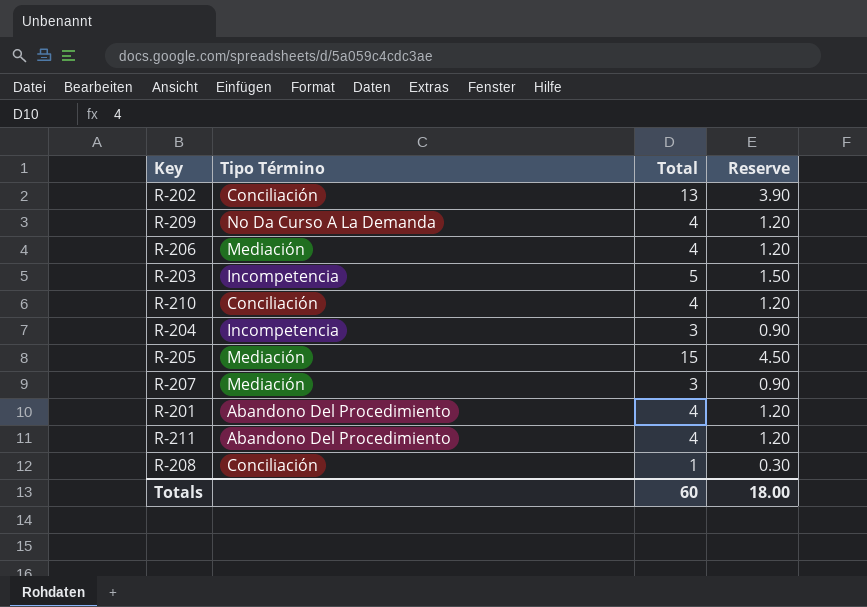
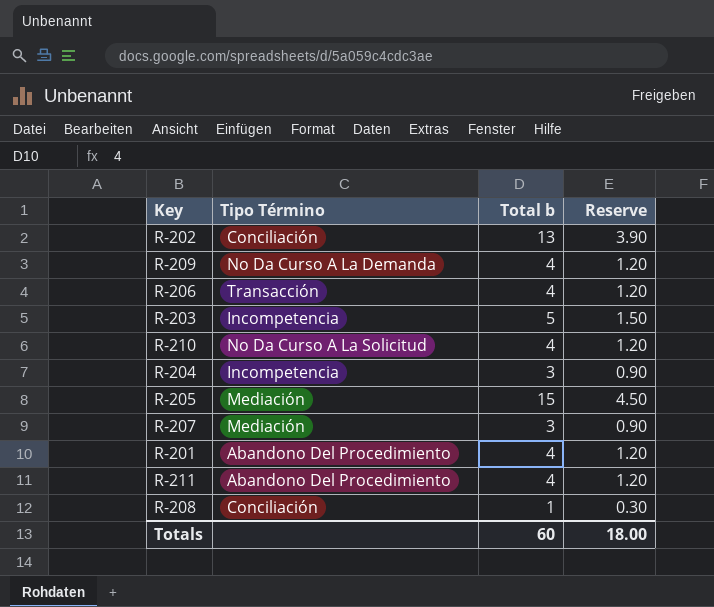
column name: Total -> Total b
R-206 | Tipo Término: Mediación -> Transacción
R-210 | Tipo Término: Conciliación -> No Da Curso A La Solicitud

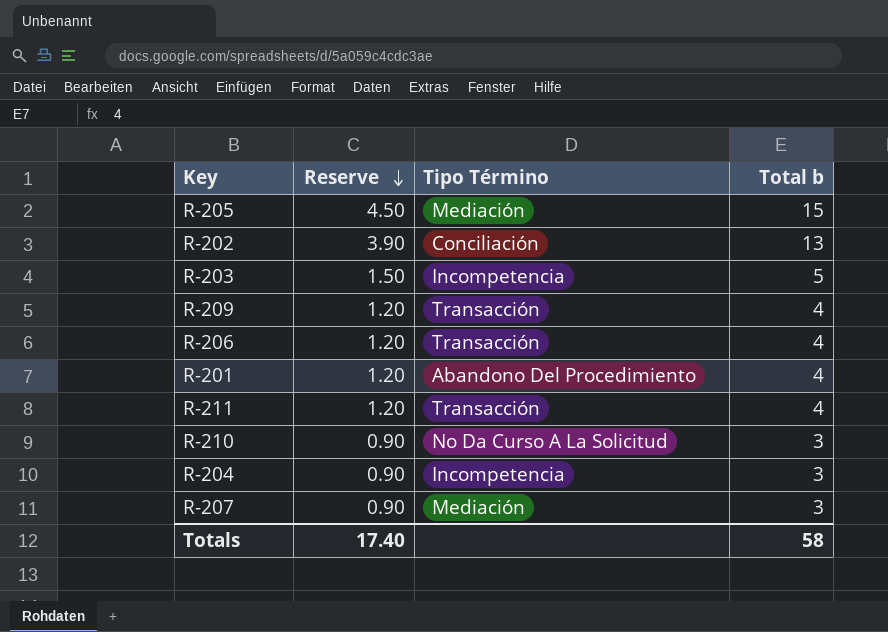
row order: none -> Reserve descending
column Reserve | position: 4 -> 2
row R-208: Conciliación | 1 | 0.30 -> none
R-209 | Tipo Término: No Da Curso A La Demanda -> Transacción
R-211 | Tipo Término: Abandono Del Procedimiento -> Transacción
R-210 | Reserve: 1.20 -> 0.90
R-210 | Total b: 4 -> 3
Totals | Reserve: 18.00 -> 17.40
Totals | Total b: 60 -> 58

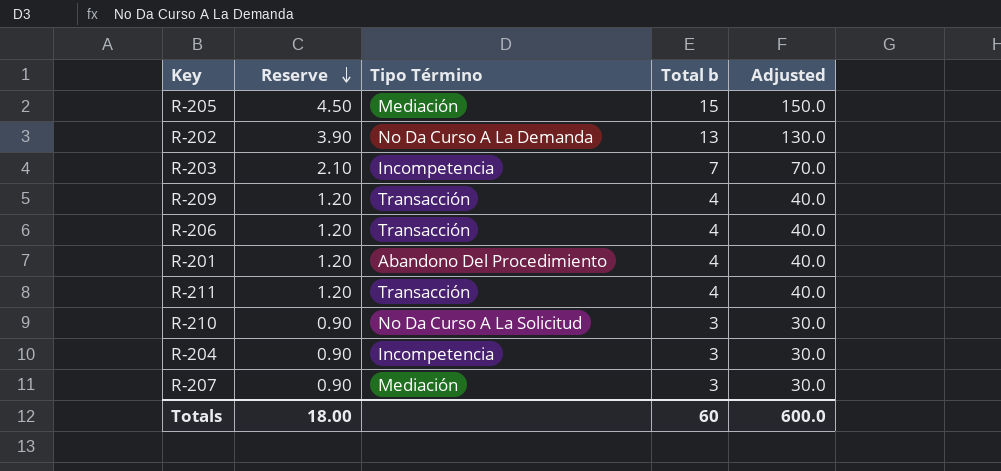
column Adjusted | formula: none -> [Total b] * 10
R-202 | Tipo Término: Conciliación -> No Da Curso A La Demanda
R-203 | Reserve: 1.50 -> 2.10
R-203 | Total b: 5 -> 7
Totals | Reserve: 17.40 -> 18.00
Totals | Total b: 58 -> 60

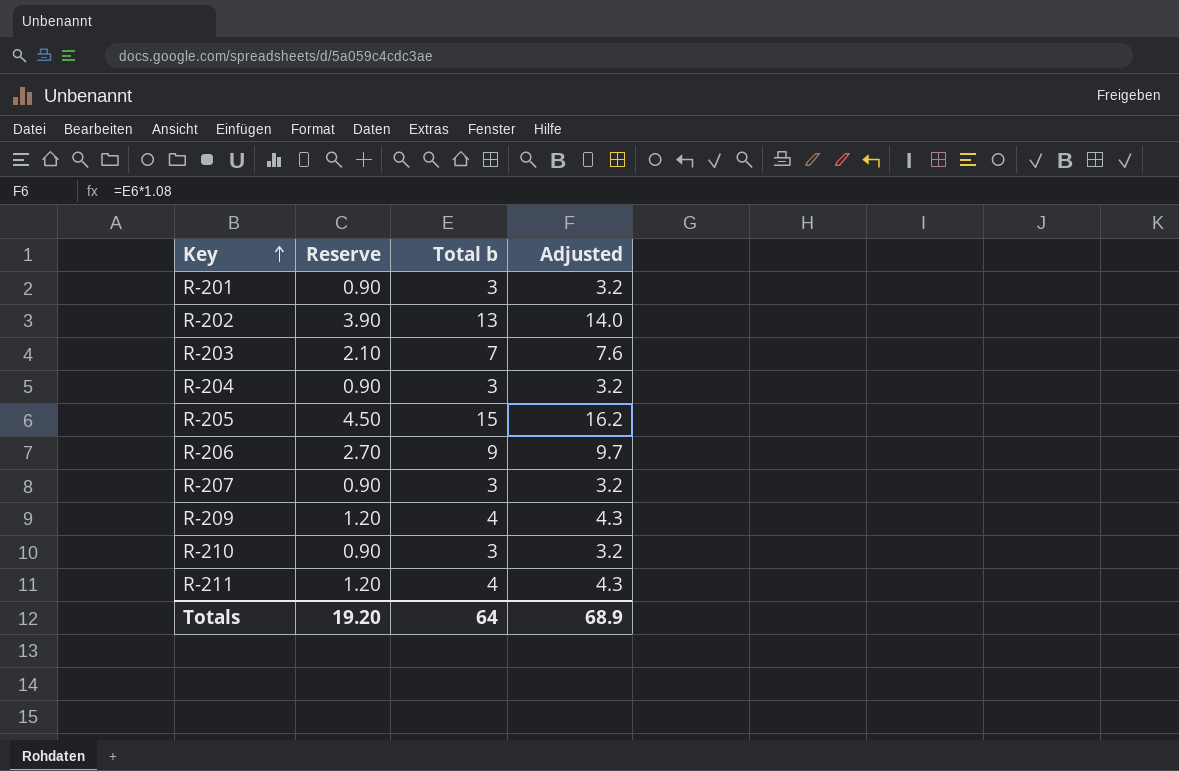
row order: Reserve descending -> Key ascending
column Tipo Término | position: 3 -> none
column Adjusted | formula: [Total b] * 10 -> [Total b] * 1.08
R-201 | Reserve: 1.20 -> 0.90
R-201 | Total b: 4 -> 3
R-206 | Reserve: 1.20 -> 2.70
R-206 | Total b: 4 -> 9
Totals | Reserve: 18.00 -> 19.20
Totals | Total b: 60 -> 64
Totals | Adjusted: 600.0 -> 68.9

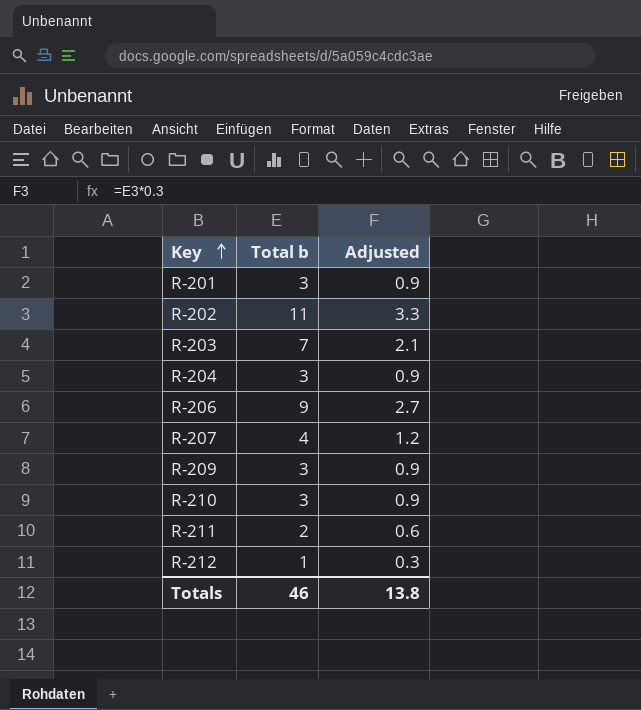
column Reserve | formula: [Total b] * 0.3 -> none
column Adjusted | formula: [Total b] * 1.08 -> [Total b] * 0.3
row R-205: 4.50 | 15 | 16.2 -> none
R-202 | Total b: 13 -> 11
R-207 | Total b: 3 -> 4
R-209 | Total b: 4 -> 3
R-211 | Total b: 4 -> 2
row R-212: none -> 1 | 0.3
Totals | Total b: 64 -> 46
Totals | Adjusted: 68.9 -> 13.8

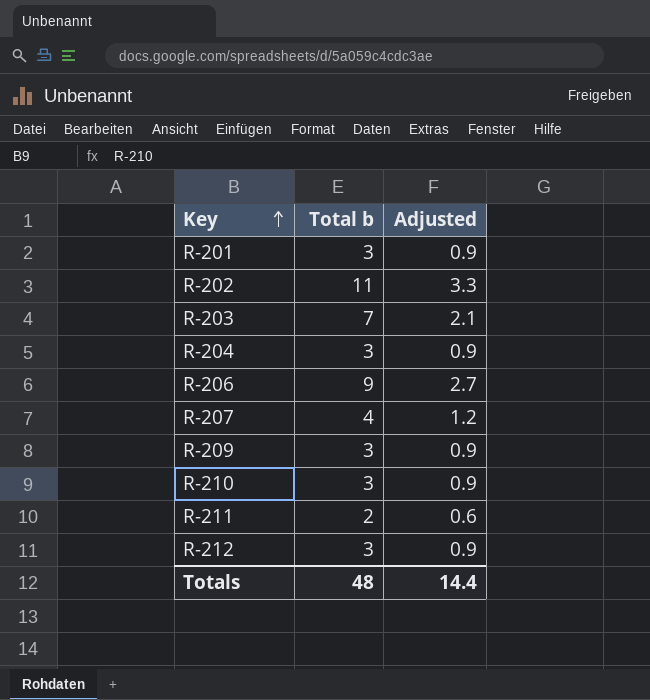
R-212 | Total b: 1 -> 3
R-212 | Adjusted: 0.3 -> 0.9
Totals | Total b: 46 -> 48
Totals | Adjusted: 13.8 -> 14.4

